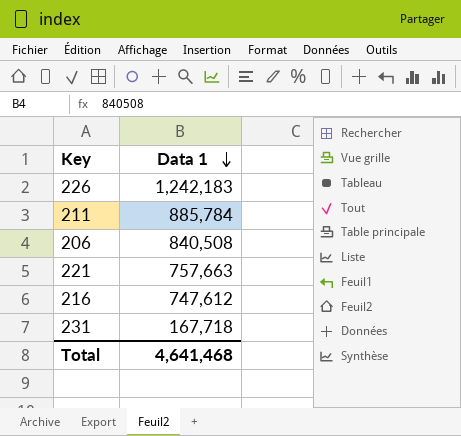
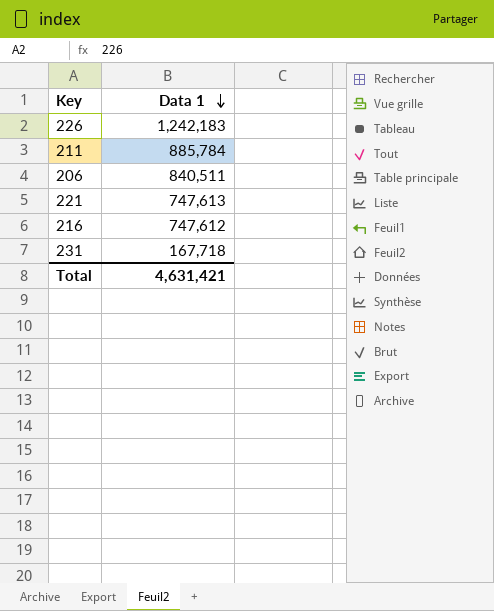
206 | Data 1: 840,508 -> 840,511
221 | Data 1: 757,663 -> 747,613
Total | Data 1: 4,641,468 -> 4,631,421

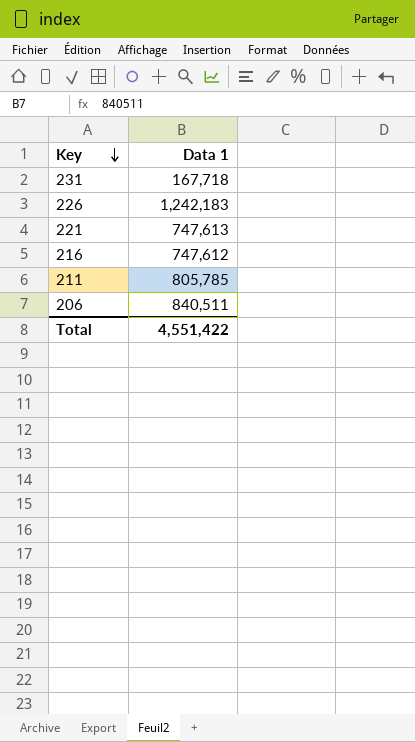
row order: Data 1 descending -> Key descending
211 | Data 1: 885,784 -> 805,785
Total | Data 1: 4,631,421 -> 4,551,422

